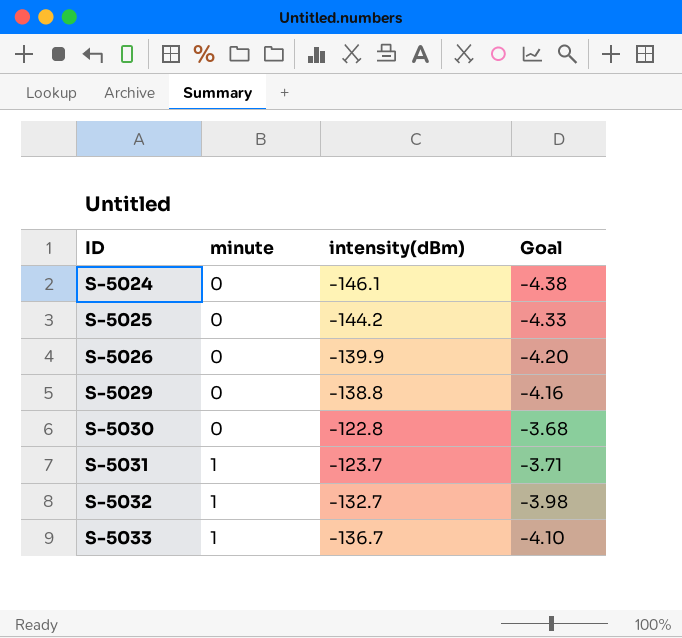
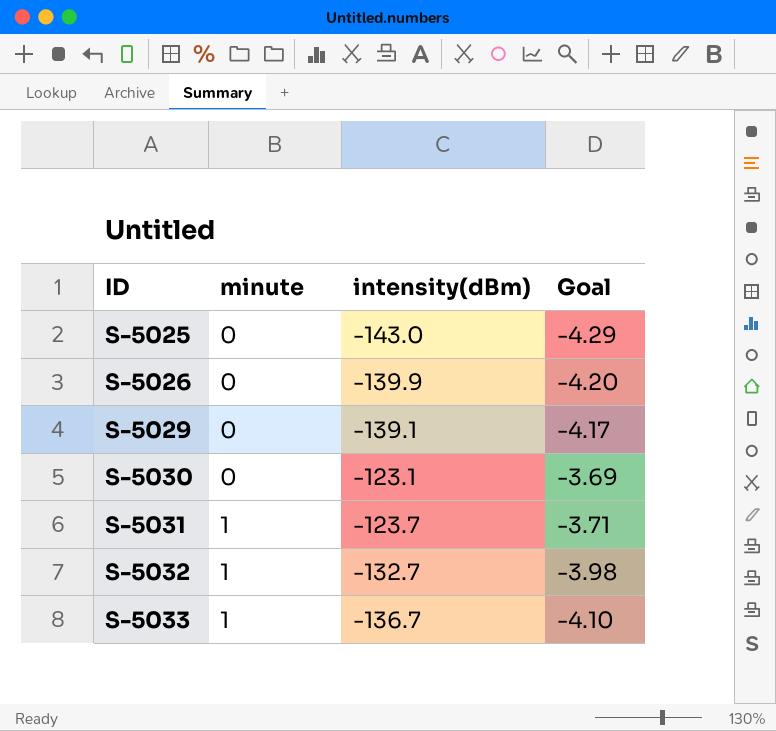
row S-5024: 0 | -146.1 | -4.38 -> none
S-5025 | intensity(dBm): -144.2 -> -143.0
S-5025 | Goal: -4.33 -> -4.29
S-5029 | intensity(dBm): -138.8 -> -139.1
S-5029 | Goal: -4.16 -> -4.17
S-5030 | intensity(dBm): -122.8 -> -123.1
S-5030 | Goal: -3.68 -> -3.69

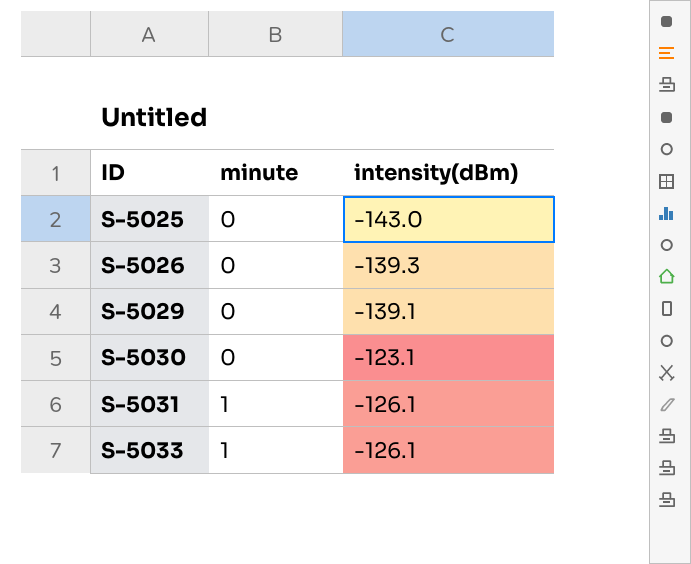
column Goal | formula: [intensity(dBm)] * 0.03 -> none
row S-5032: 1 | -132.7 | -3.98 -> none
S-5026 | intensity(dBm): -139.9 -> -139.3
S-5031 | intensity(dBm): -123.7 -> -126.1
S-5033 | intensity(dBm): -136.7 -> -126.1

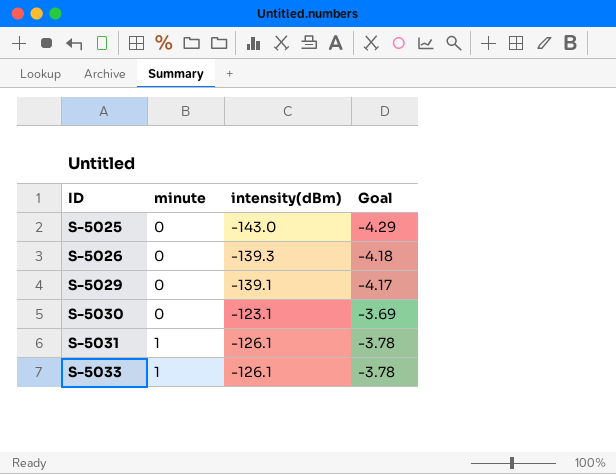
column Goal | formula: none -> [intensity(dBm)] * 0.03

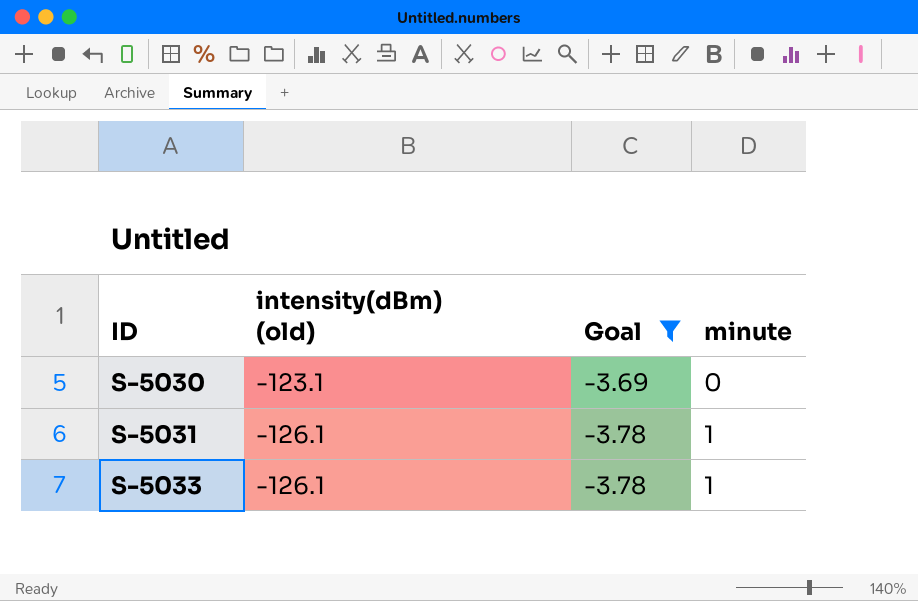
filter: none -> Goal >= -3.78
column name: intensity(dBm) -> intensity(dBm) (old)
column minute | position: 2 -> 4

